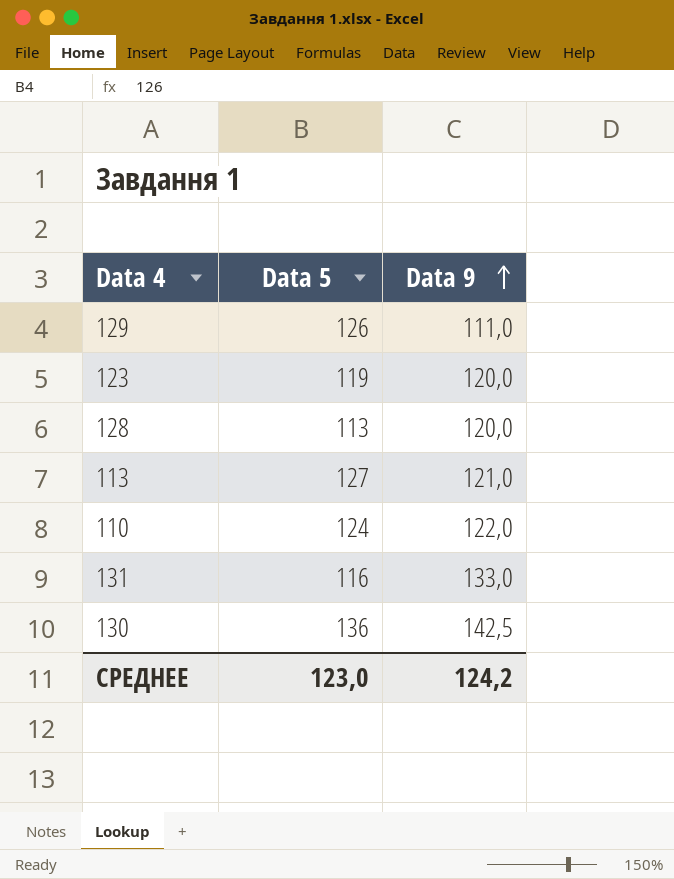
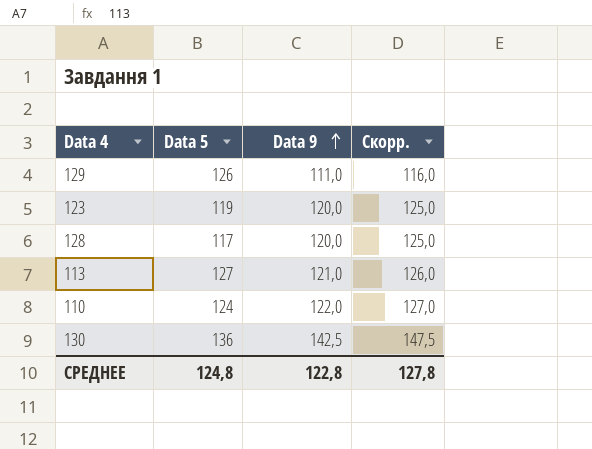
column Скорр. | formula: none -> [Data 9] + 5
row 131: 116 | 133,0 -> none
128 | Data 5: 113 -> 117
СРЕДНЕЕ | Data 5: 123,0 -> 124,8
СРЕДНЕЕ | Data 9: 124,2 -> 122,8

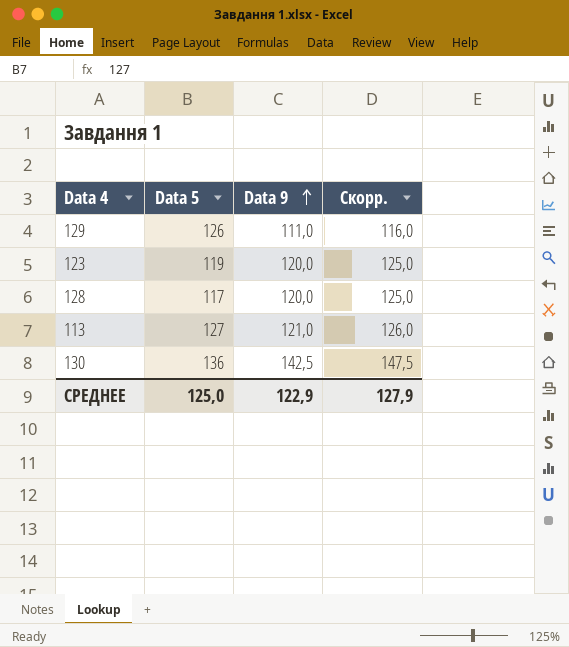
row 110: 124 | 122,0 | 127,0 -> none
СРЕДНЕЕ | Data 5: 124,8 -> 125,0
СРЕДНЕЕ | Data 9: 122,8 -> 122,9
СРЕДНЕЕ | Скорр.: 127,8 -> 127,9

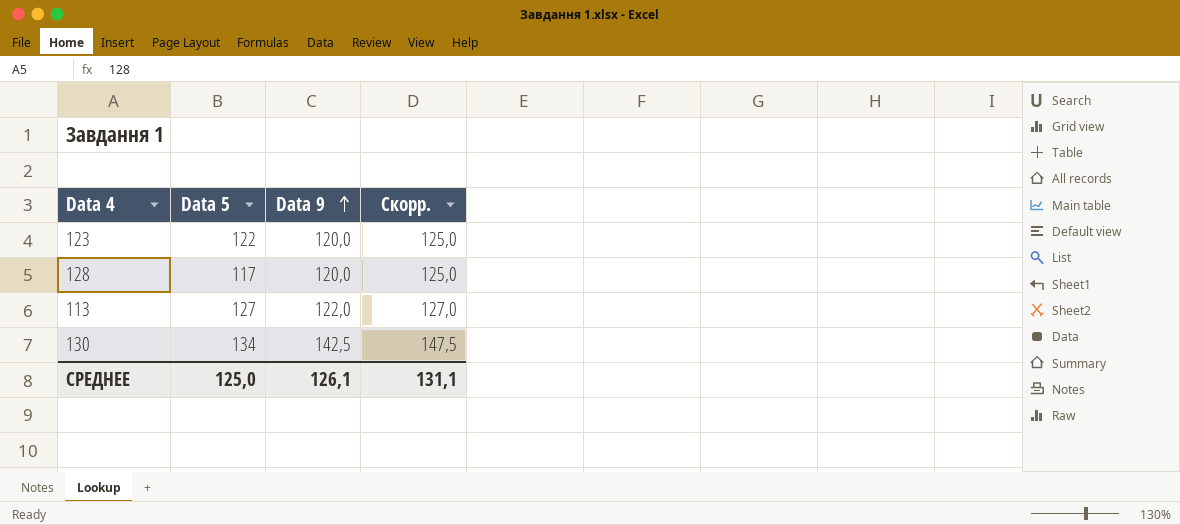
row 129: 126 | 111,0 | 116,0 -> none
123 | Data 5: 119 -> 122
113 | Data 9: 121,0 -> 122,0
113 | Скорр.: 126,0 -> 127,0
130 | Data 5: 136 -> 134
СРЕДНЕЕ | Data 9: 122,9 -> 126,1
СРЕДНЕЕ | Скорр.: 127,9 -> 131,1

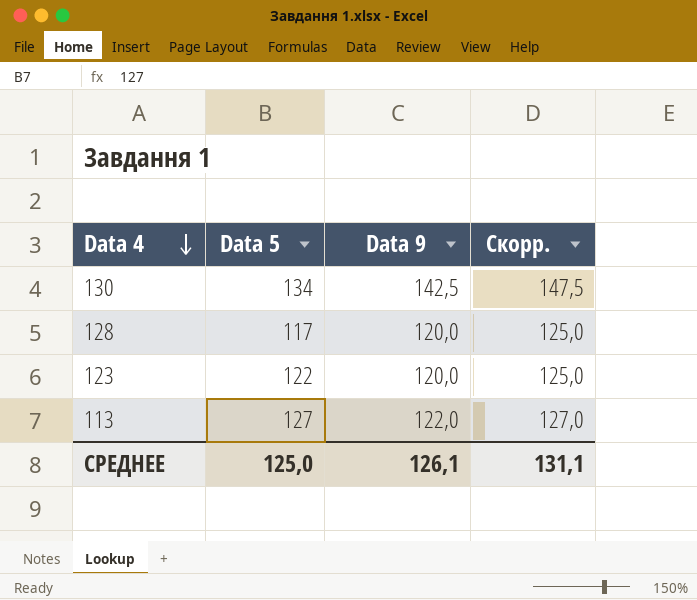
row order: Data 9 ascending -> Data 4 descending

